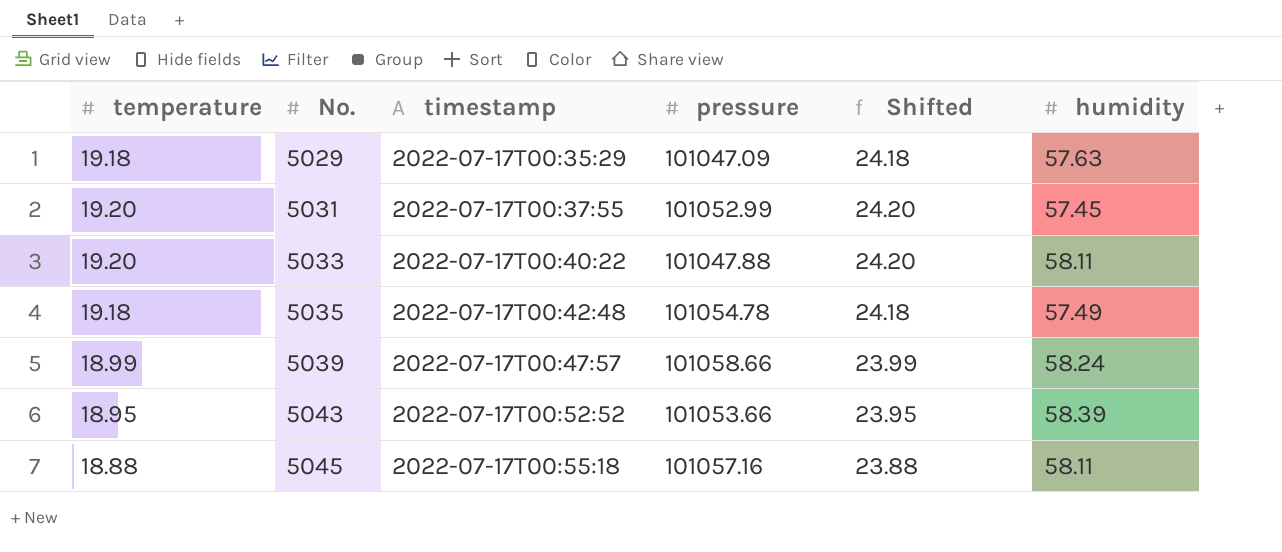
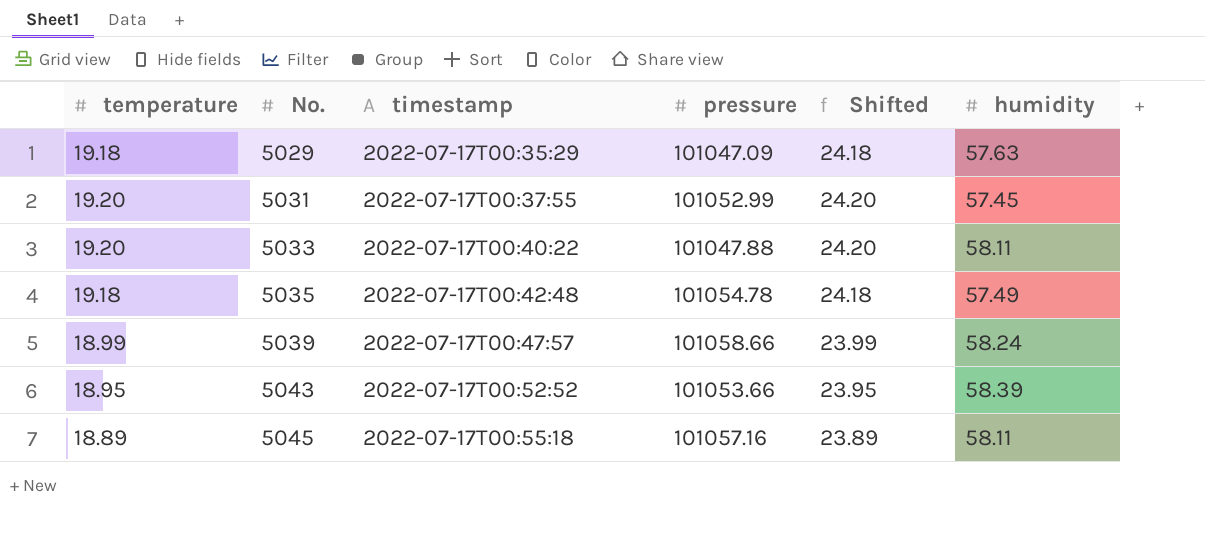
5045 | temperature: 18.88 -> 18.89
5045 | Shifted: 23.88 -> 23.89

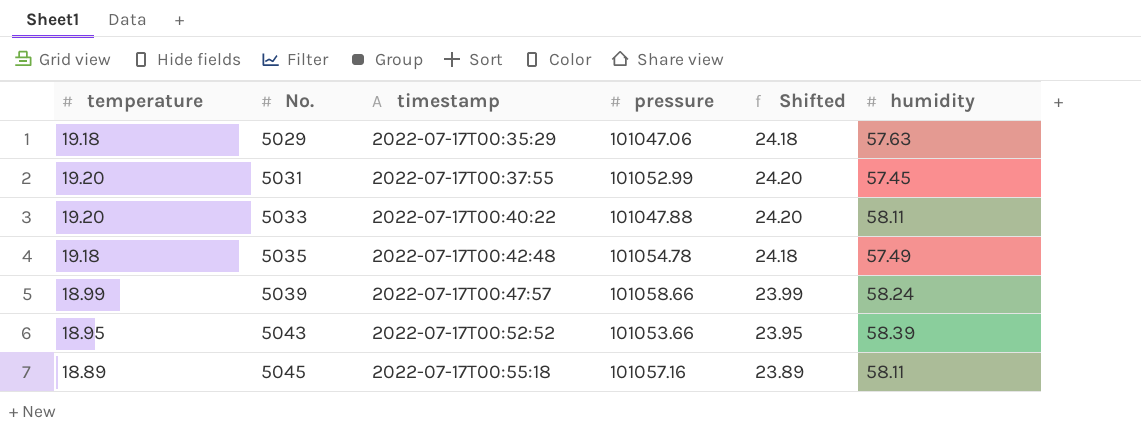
5029 | pressure: 101047.09 -> 101047.06

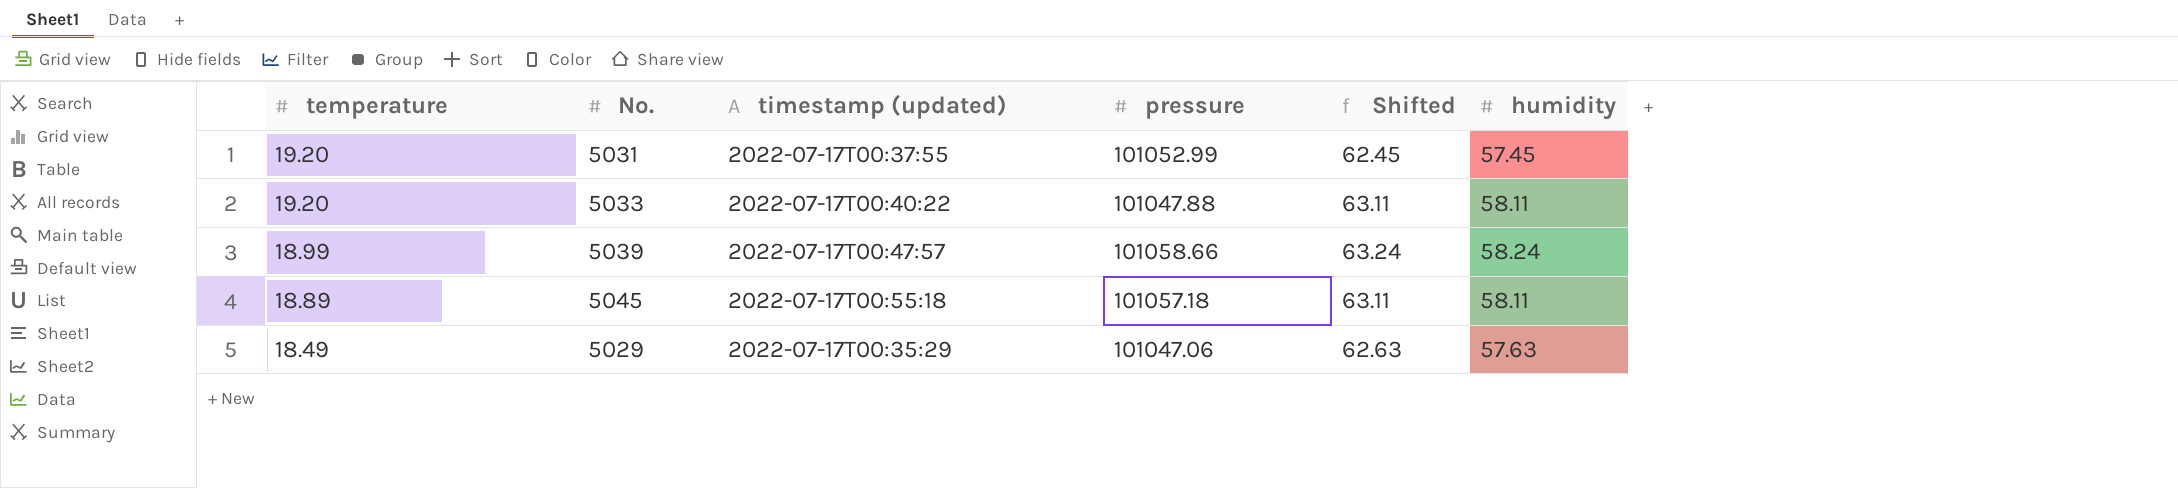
row order: No. ascending -> temperature descending
column name: timestamp -> timestamp (updated)
column Shifted | formula: [temperature] + 5 -> [humidity] + 5
row 5035: 19.18 | 2022-07-17T00:42:48 | 101054.78 | 24.18 | 57.49 -> none
row 5043: 18.95 | 2022-07-17T00:52:52 | 101053.66 | 23.95 | 58.39 -> none
5045 | pressure: 101057.16 -> 101057.18
5029 | temperature: 19.18 -> 18.49

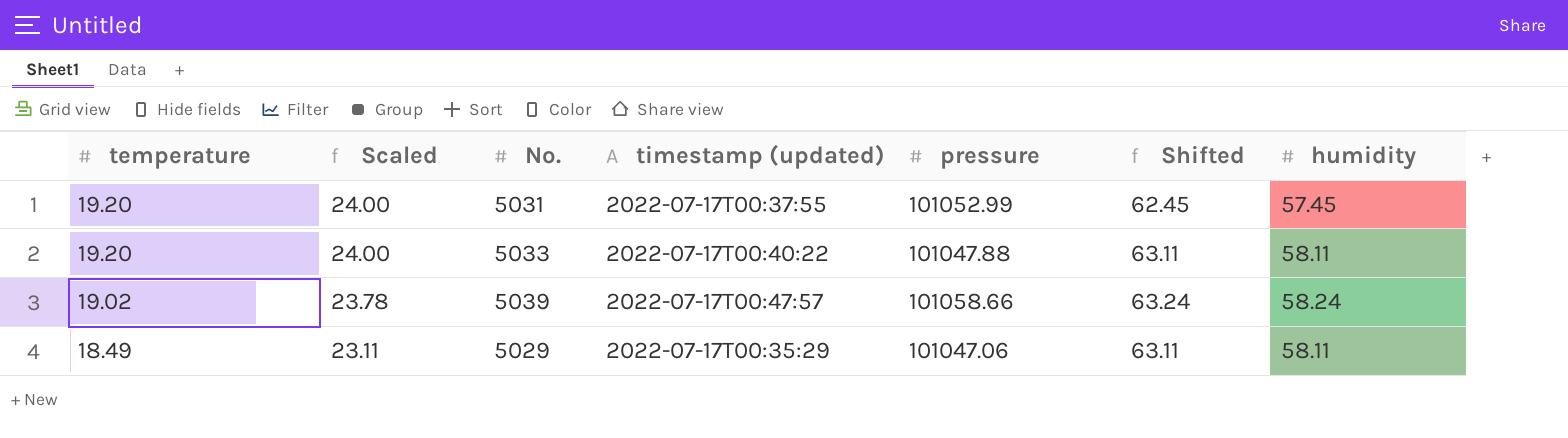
column Scaled | formula: none -> [temperature] * 1.25
row 5045: 18.89 | 2022-07-17T00:55:18 | 101057.18 | 63.11 | 58.11 -> none
5039 | temperature: 18.99 -> 19.02
5029 | Shifted: 62.63 -> 63.11
5029 | humidity: 57.63 -> 58.11

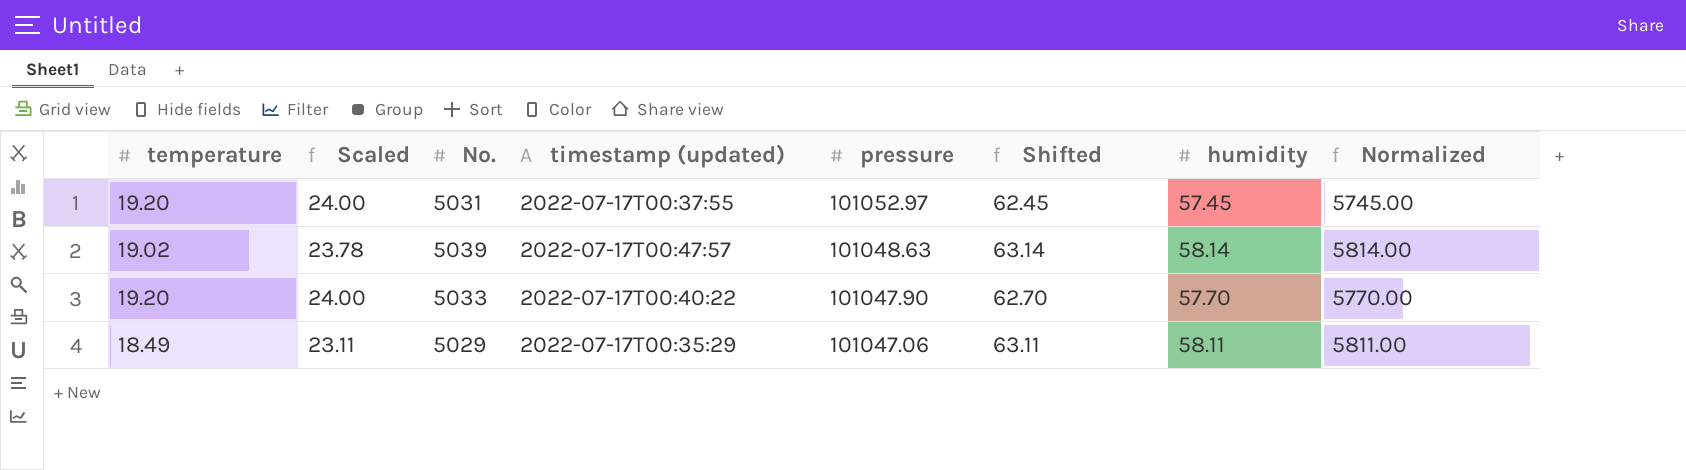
row order: temperature descending -> pressure descending
column Normalized | formula: none -> [humidity] * 100
5031 | pressure: 101052.99 -> 101052.97
5039 | pressure: 101058.66 -> 101048.63
5039 | Shifted: 63.24 -> 63.14
5039 | humidity: 58.24 -> 58.14
5033 | pressure: 101047.88 -> 101047.90
5033 | Shifted: 63.11 -> 62.70
5033 | humidity: 58.11 -> 57.70

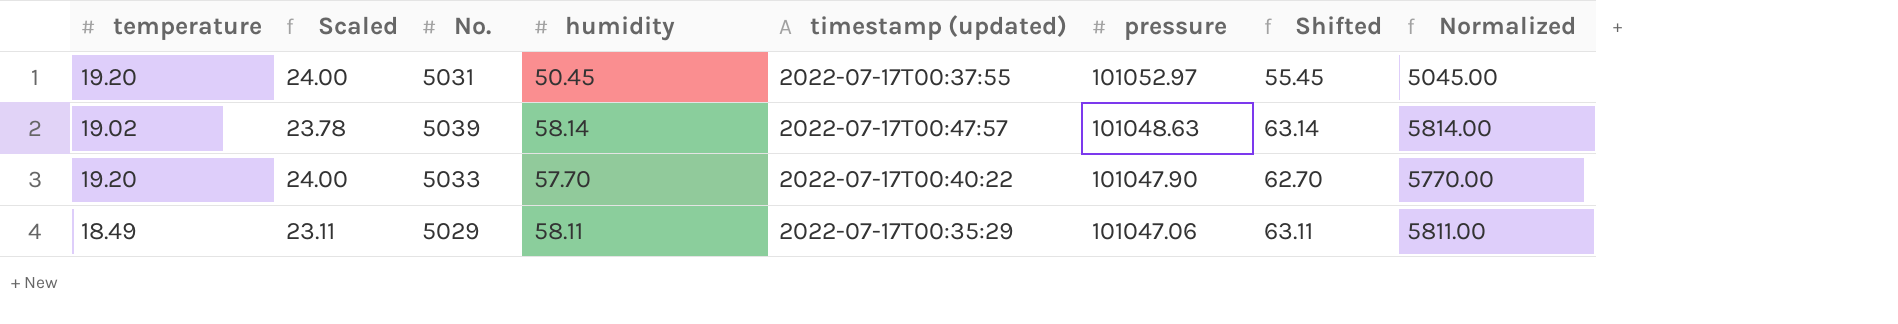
column humidity | position: 7 -> 4
5031 | humidity: 57.45 -> 50.45
5031 | Shifted: 62.45 -> 55.45
5031 | Normalized: 5745.00 -> 5045.00

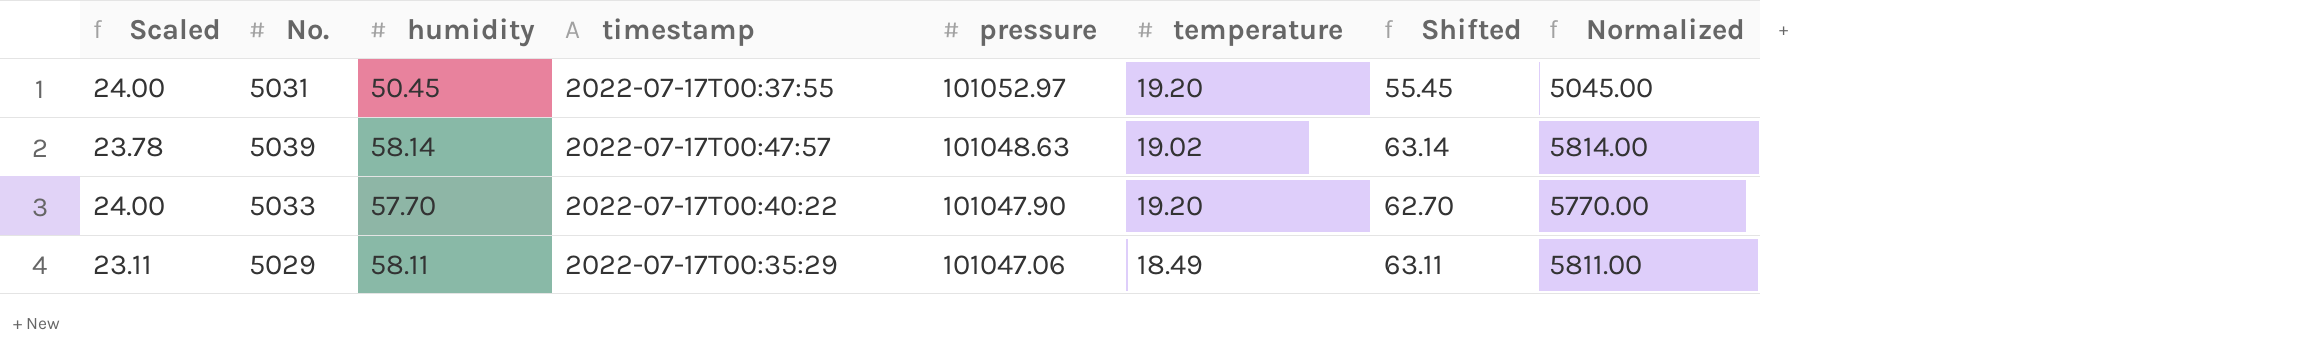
column name: timestamp (updated) -> timestamp
column temperature | position: 1 -> 6

